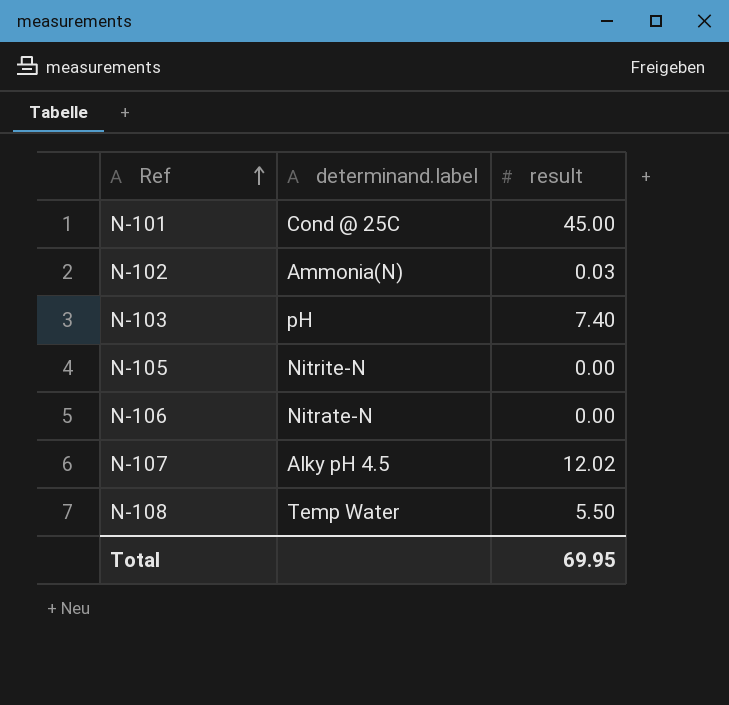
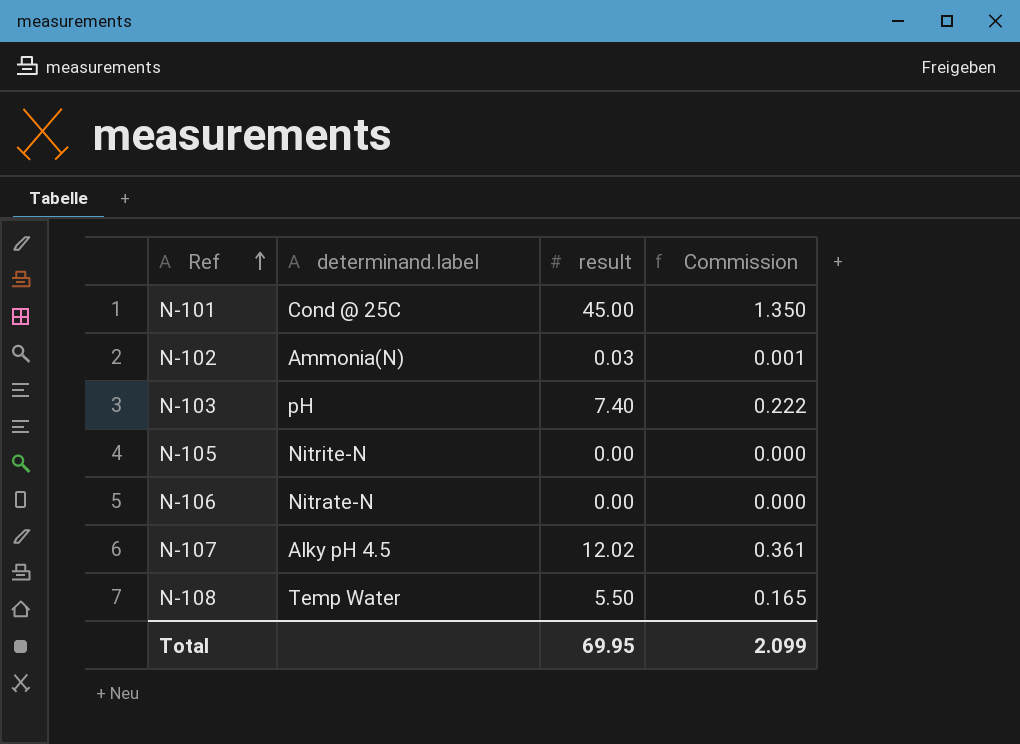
column Commission | formula: none -> [result] * 0.03

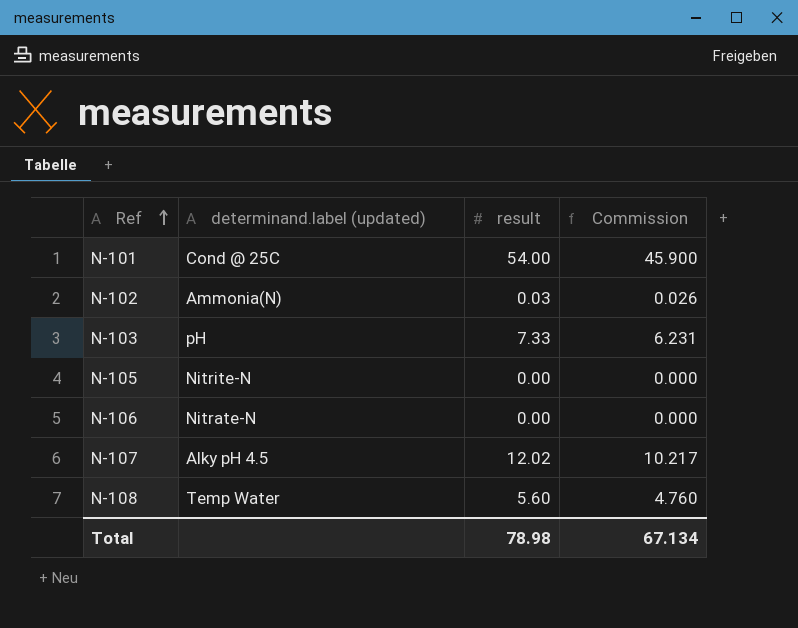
column name: determinand.label -> determinand.label (updated)
column Commission | formula: [result] * 0.03 -> [result] * 0.85
N-101 | result: 45.00 -> 54.00
N-103 | result: 7.40 -> 7.33
N-108 | result: 5.50 -> 5.60
Total | result: 69.95 -> 78.98
Total | Commission: 2.099 -> 67.134

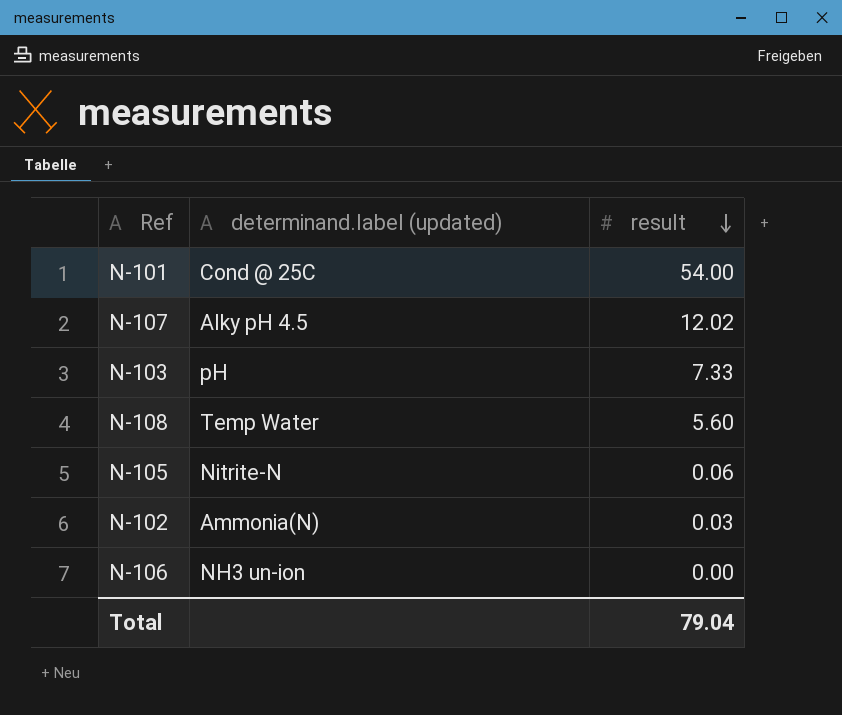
row order: Ref ascending -> result descending
column Commission | formula: [result] * 0.85 -> none
N-105 | result: 0.00 -> 0.06
N-106 | determinand.label (updated): Nitrate-N -> NH3 un-ion
Total | result: 78.98 -> 79.04

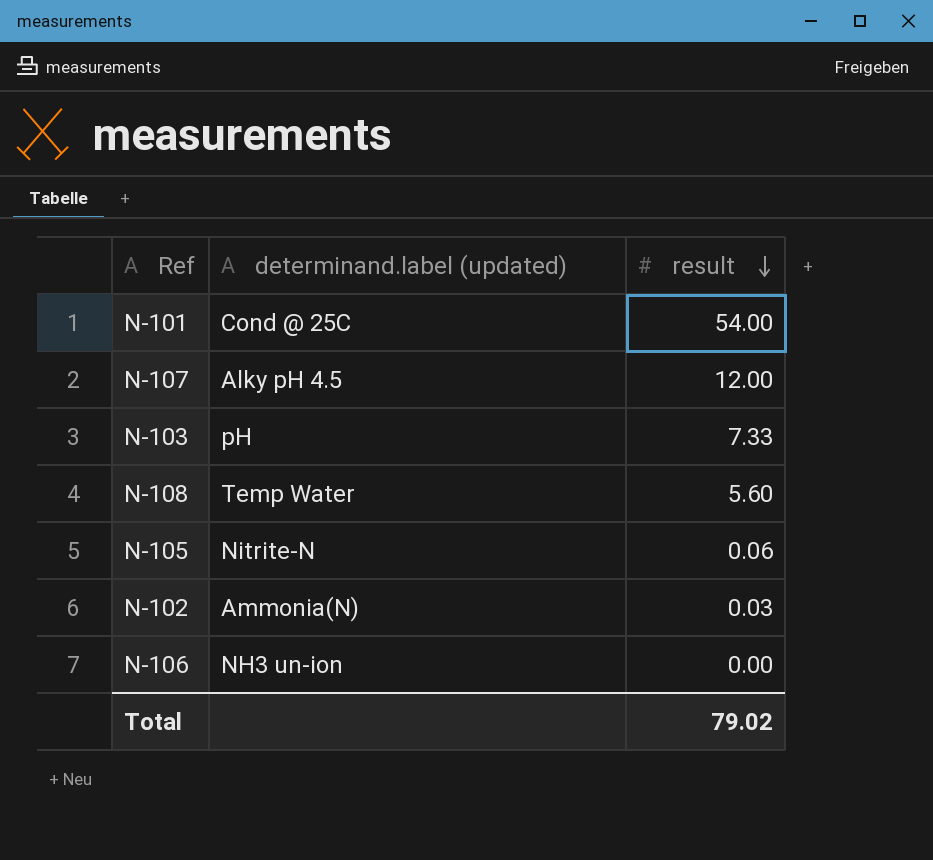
N-107 | result: 12.02 -> 12.00
Total | result: 79.04 -> 79.02

